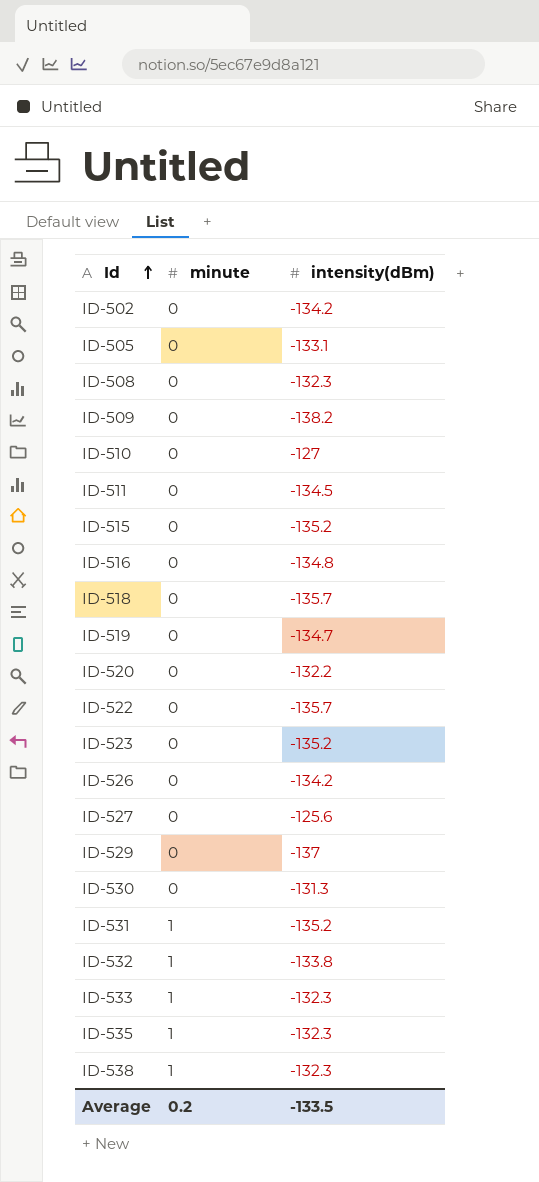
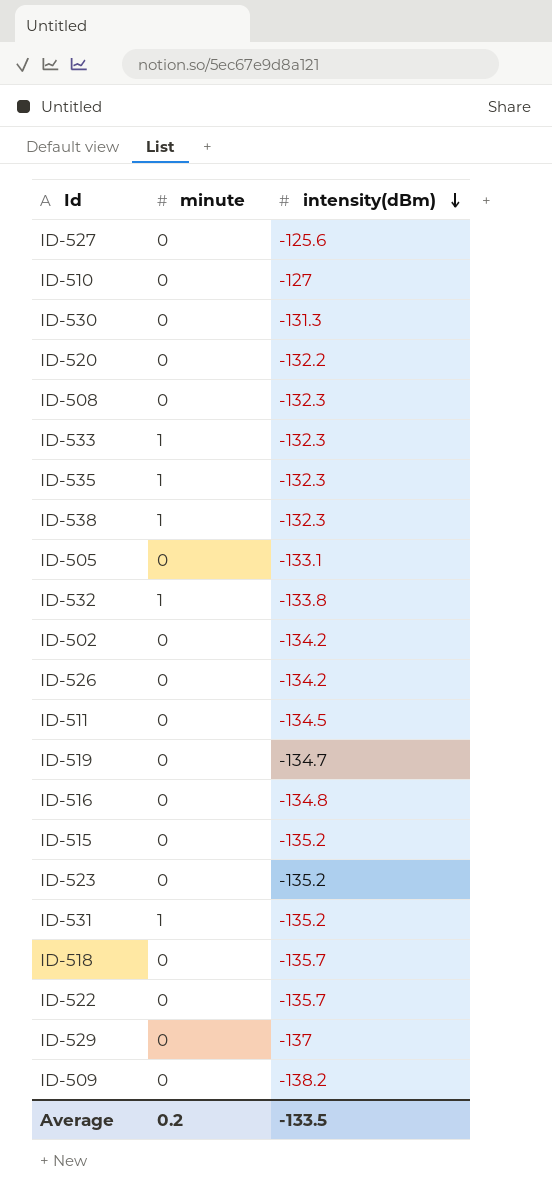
row order: Id ascending -> intensity(dBm) descending

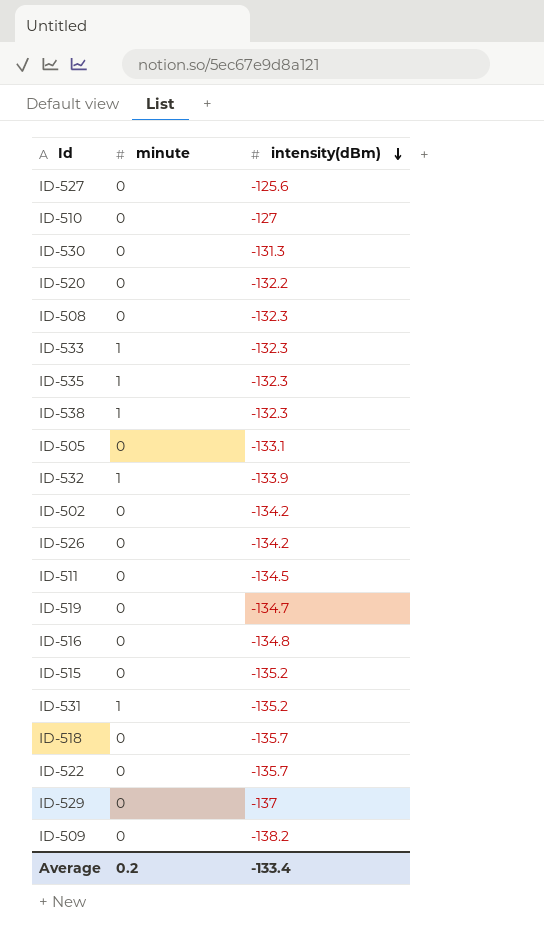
row ID-523: 0 | -135.2 -> none
ID-532 | intensity(dBm): -133.8 -> -133.9
Average | intensity(dBm): -133.5 -> -133.4

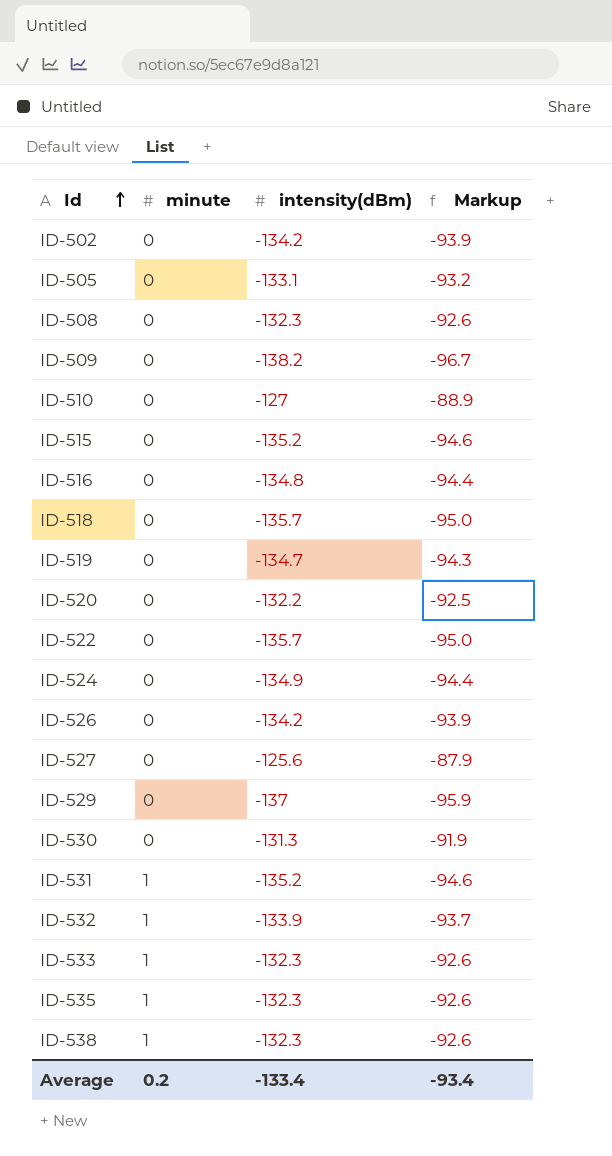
row order: intensity(dBm) descending -> Id ascending
column Markup | formula: none -> [intensity(dBm)] * 0.7
row ID-511: 0 | -134.5 -> none
row ID-524: none -> 0 | -134.9 | -94.4

